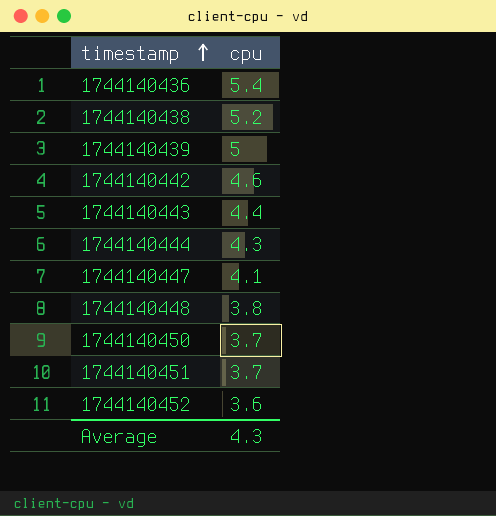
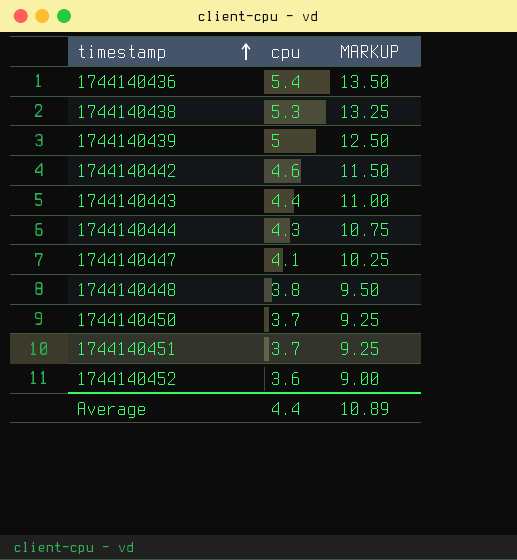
column MARKUP | formula: none -> [cpu] * 2.5
1744140438 | cpu: 5.2 -> 5.3
Average | cpu: 4.3 -> 4.4

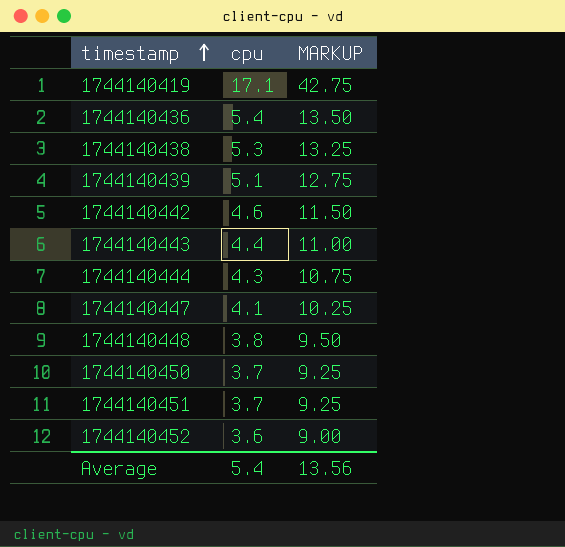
row 1744140419: none -> 17.1 | 42.75
1744140439 | cpu: 5 -> 5.1
1744140439 | MARKUP: 12.50 -> 12.75
Average | cpu: 4.4 -> 5.4
Average | MARKUP: 10.89 -> 13.56

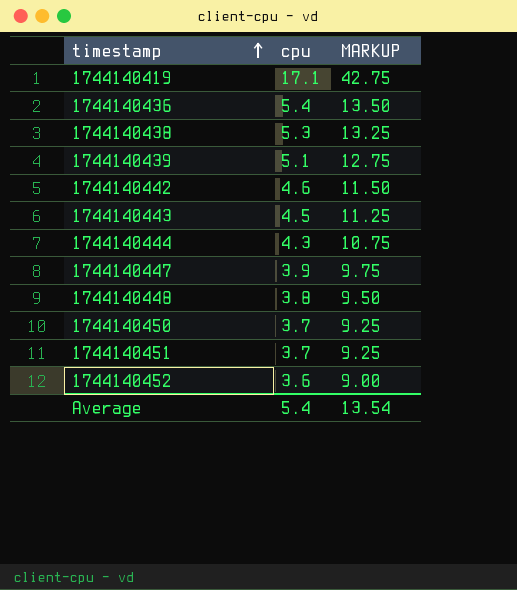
1744140443 | cpu: 4.4 -> 4.5
1744140443 | MARKUP: 11.00 -> 11.25
1744140447 | cpu: 4.1 -> 3.9
1744140447 | MARKUP: 10.25 -> 9.75
Average | MARKUP: 13.56 -> 13.54

